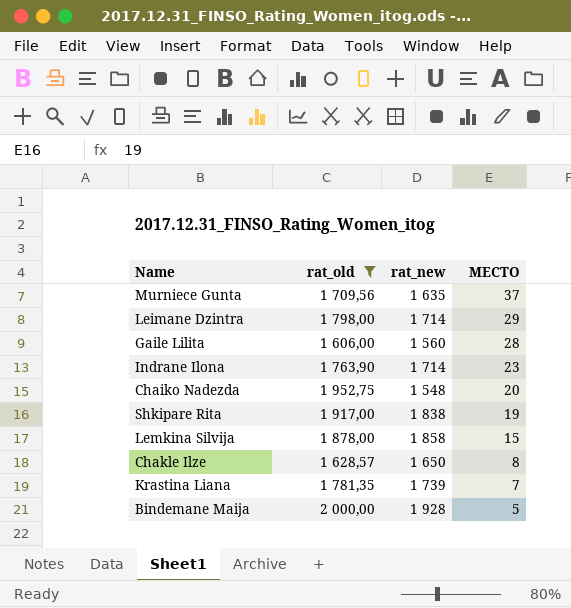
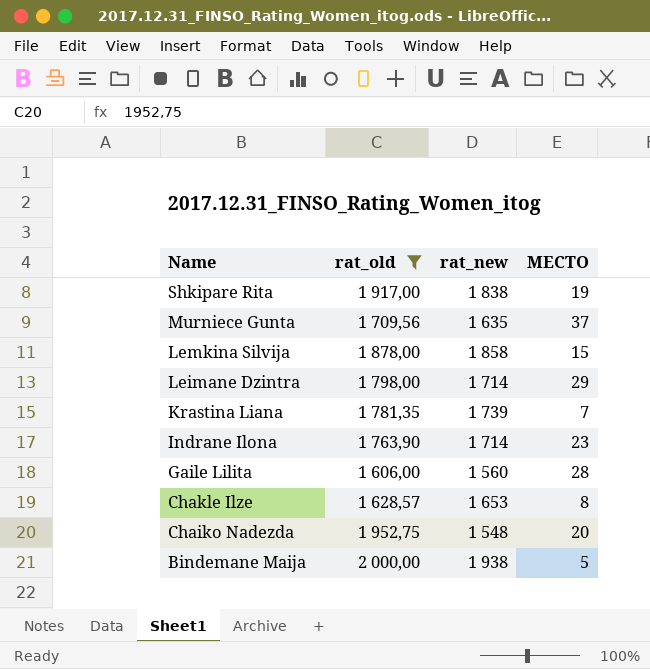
row order: МЕСТО descending -> Name descending
Chakle Ilze | rat_new: 1 650 -> 1 653
Bindemane Maija | rat_new: 1 928 -> 1 938

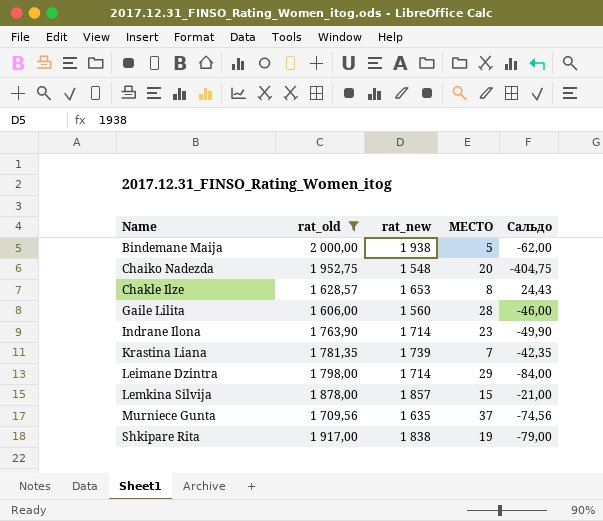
row order: Name descending -> Name ascending
column Сальдо | formula: none -> [rat_new] - [rat_old]
Lemkina Silvija | rat_new: 1 858 -> 1 857

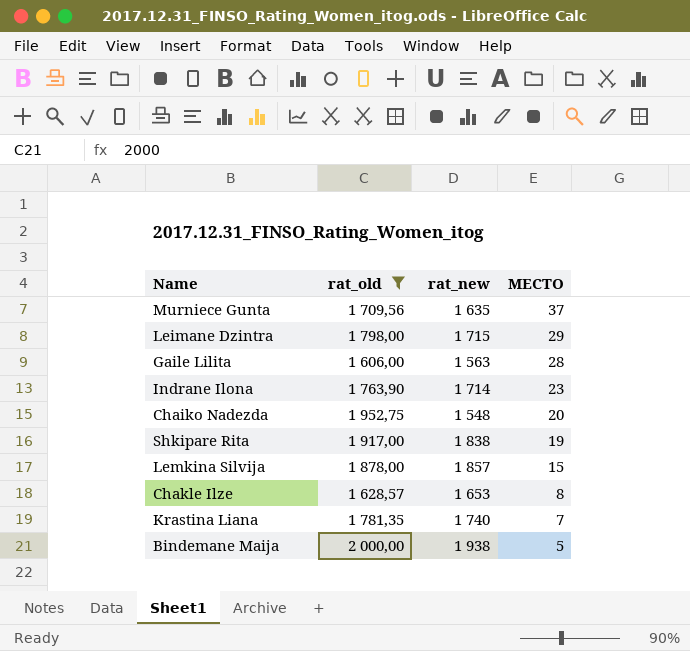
row order: Name ascending -> МЕСТО descending
column Сальдо | formula: [rat_new] - [rat_old] -> none
Leimane Dzintra | rat_new: 1 714 -> 1 715
Gaile Lilita | rat_new: 1 560 -> 1 563
Krastina Liana | rat_new: 1 739 -> 1 740

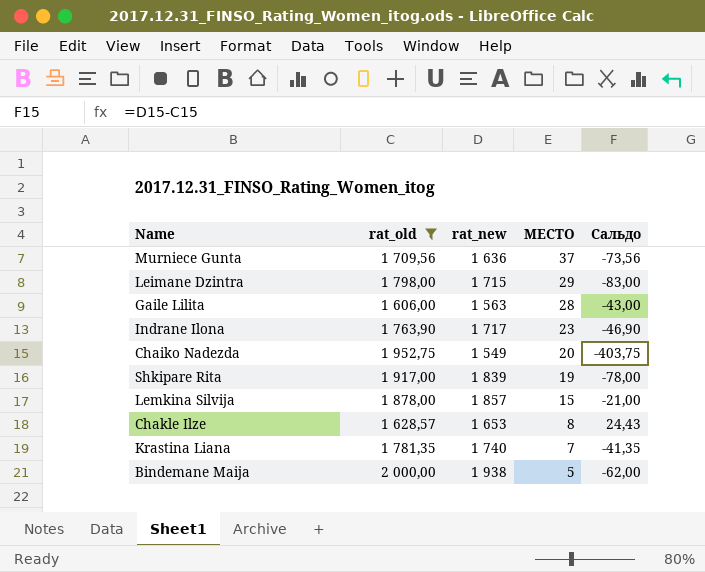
column Сальдо | formula: none -> [rat_new] - [rat_old]
Murniece Gunta | rat_new: 1 635 -> 1 636
Indrane Ilona | rat_new: 1 714 -> 1 717
Chaiko Nadezda | rat_new: 1 548 -> 1 549
Shkipare Rita | rat_new: 1 838 -> 1 839

